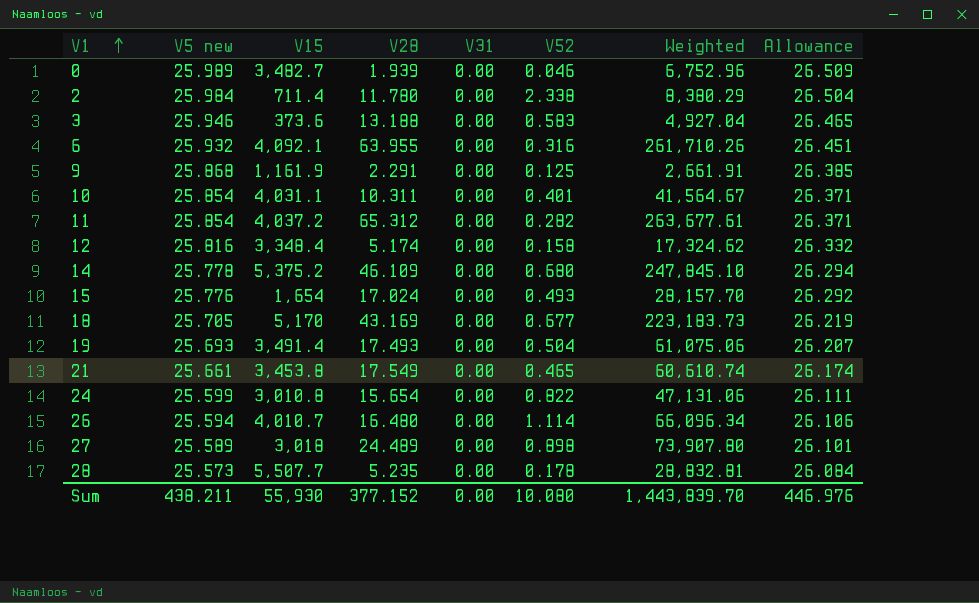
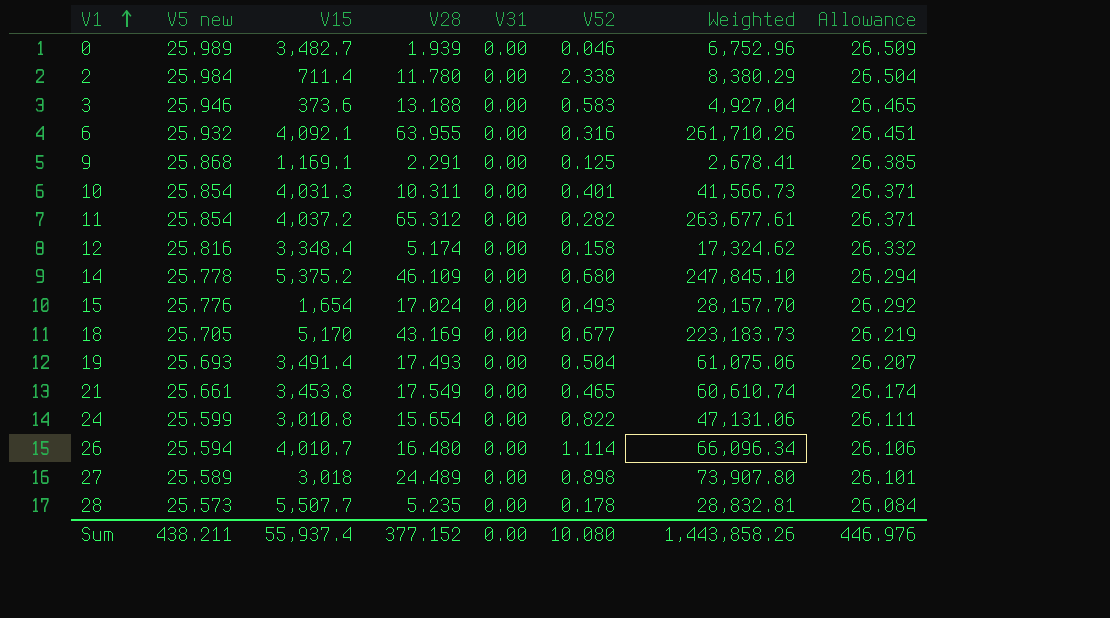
9 | V15: 1,161.9 -> 1,169.1
9 | Weighted: 2,661.91 -> 2,678.41
10 | V15: 4,031.1 -> 4,031.3
10 | Weighted: 41,564.67 -> 41,566.73
Sum | V15: 55,930 -> 55,937.4
Sum | Weighted: 1,443,839.70 -> 1,443,858.26

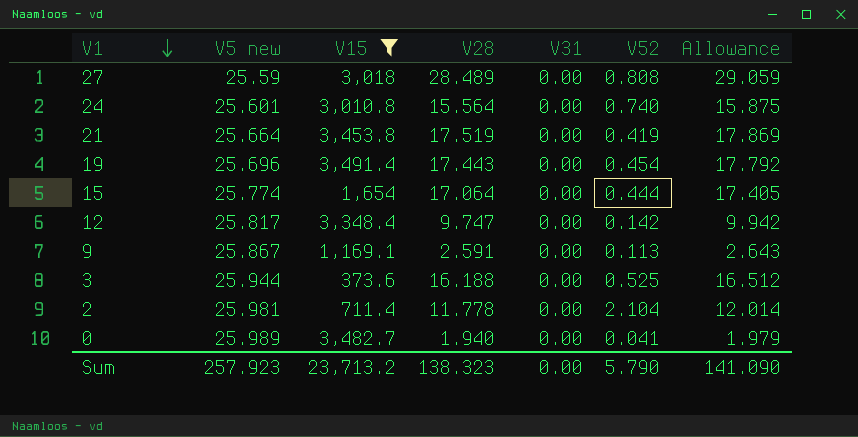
filter: none -> V15 <= 3,491.4
row order: V1 ascending -> V1 descending
column Weighted | formula: [V15] * [V28] -> none
column Allowance | formula: [V5 new] * 1.02 -> [V28] * 1.02
27 | V5 new: 25.589 -> 25.59
27 | V28: 24.489 -> 28.489
27 | V52: 0.898 -> 0.808
24 | V5 new: 25.599 -> 25.601
24 | V28: 15.654 -> 15.564
24 | V52: 0.822 -> 0.740
21 | V5 new: 25.661 -> 25.664
21 | V28: 17.549 -> 17.519
21 | V52: 0.465 -> 0.419
19 | V5 new: 25.693 -> 25.696
19 | V28: 17.493 -> 17.443
19 | V52: 0.504 -> 0.454
15 | V5 new: 25.776 -> 25.774
15 | V28: 17.024 -> 17.064
15 | V52: 0.493 -> 0.444
12 | V5 new: 25.816 -> 25.817
12 | V28: 5.174 -> 9.747
12 | V52: 0.158 -> 0.142
9 | V5 new: 25.868 -> 25.867
9 | V28: 2.291 -> 2.591
9 | V52: 0.125 -> 0.113
3 | V5 new: 25.946 -> 25.944
3 | V28: 13.188 -> 16.188
3 | V52: 0.583 -> 0.525
2 | V5 new: 25.984 -> 25.981
2 | V28: 11.780 -> 11.778
2 | V52: 2.338 -> 2.104
0 | V28: 1.939 -> 1.940
0 | V52: 0.046 -> 0.041
Sum | V5 new: 438.211 -> 257.923
Sum | V15: 55,937.4 -> 23,713.2
Sum | V28: 377.152 -> 138.323
Sum | V52: 10.080 -> 5.790
Sum | Allowance: 446.976 -> 141.090

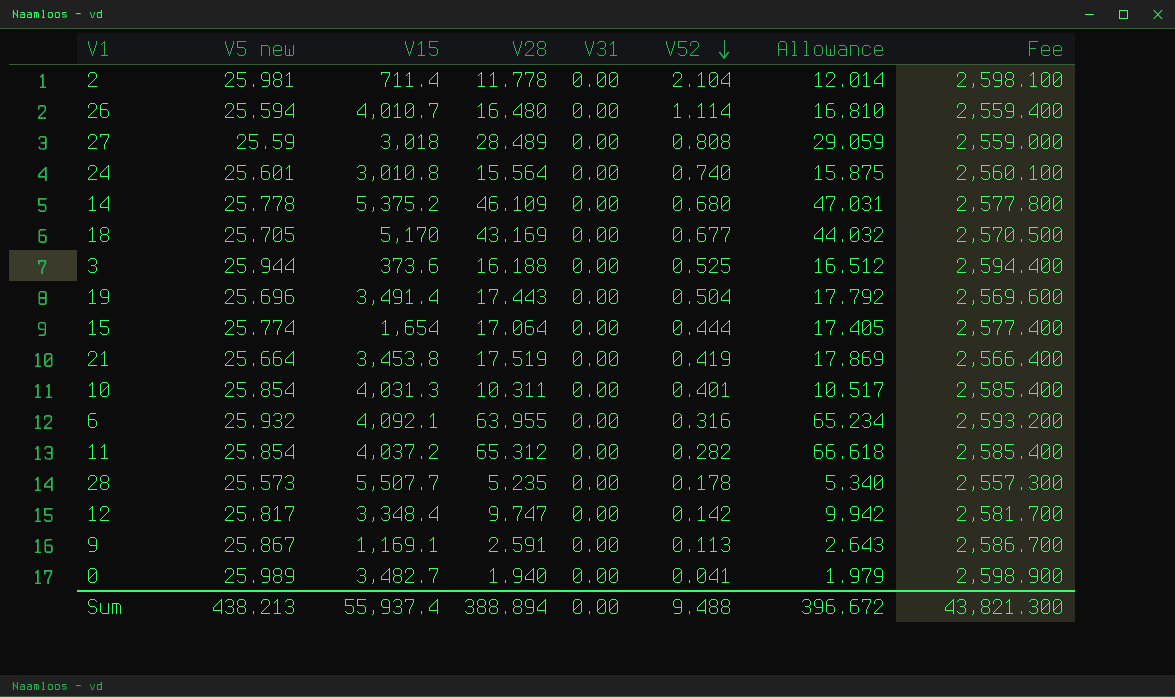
filter: V15 <= 3,491.4 -> none
row order: V1 descending -> V52 descending
column Fee | formula: none -> [V5 new] * 100
19 | V52: 0.454 -> 0.504
Sum | V5 new: 257.923 -> 438.213
Sum | V15: 23,713.2 -> 55,937.4
Sum | V28: 138.323 -> 388.894
Sum | V52: 5.790 -> 9.488
Sum | Allowance: 141.090 -> 396.672

